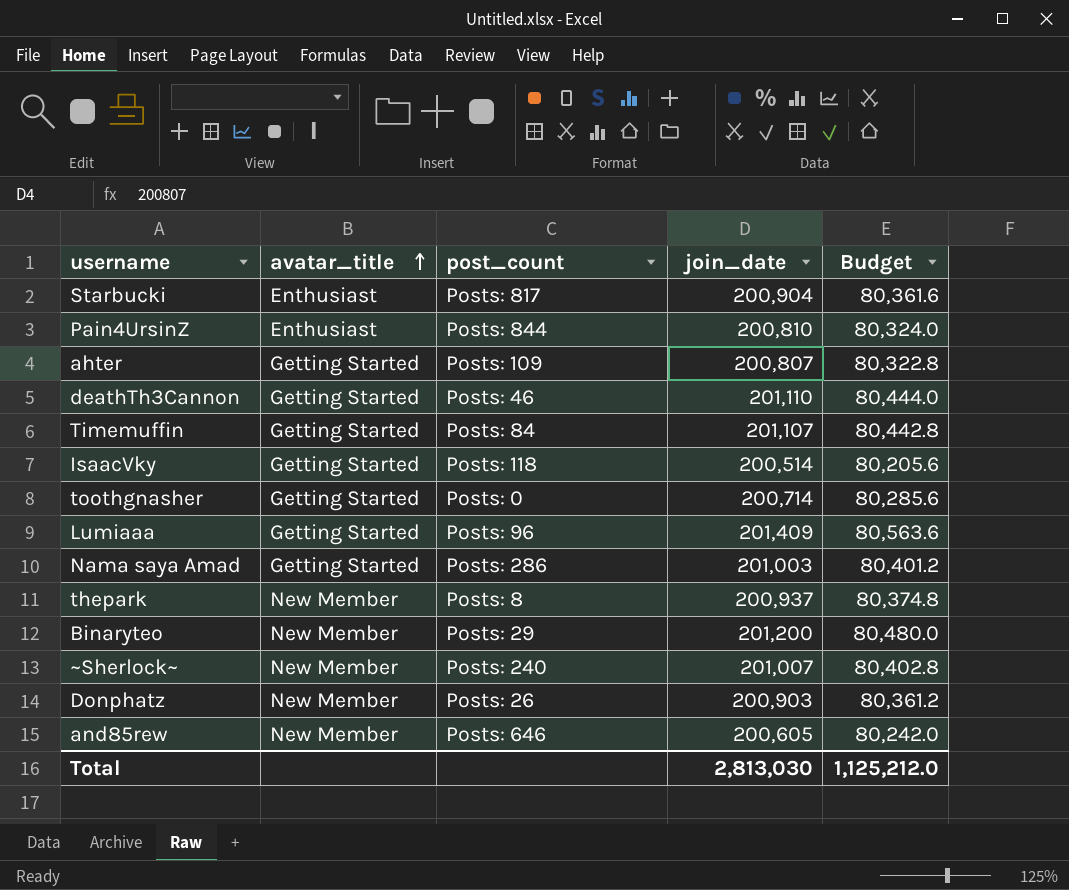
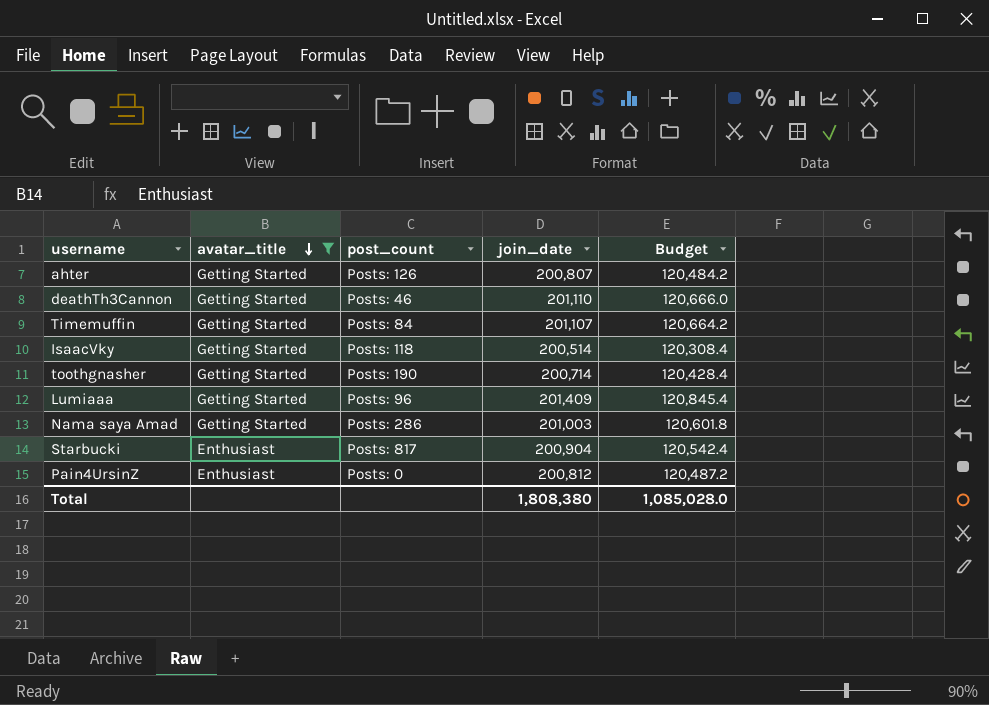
filter: none -> avatar_title != New Member
row order: avatar_title ascending -> avatar_title descending
column Budget | formula: [join_date] * 0.4 -> [join_date] * 0.6
ahter | post_count: Posts: 109 -> Posts: 126
toothgnasher | post_count: Posts: 0 -> Posts: 190
Pain4UrsinZ | post_count: Posts: 844 -> Posts: 0
Pain4UrsinZ | join_date: 200,810 -> 200,812
Total | join_date: 2,813,030 -> 1,808,380
Total | Budget: 1,125,212.0 -> 1,085,028.0

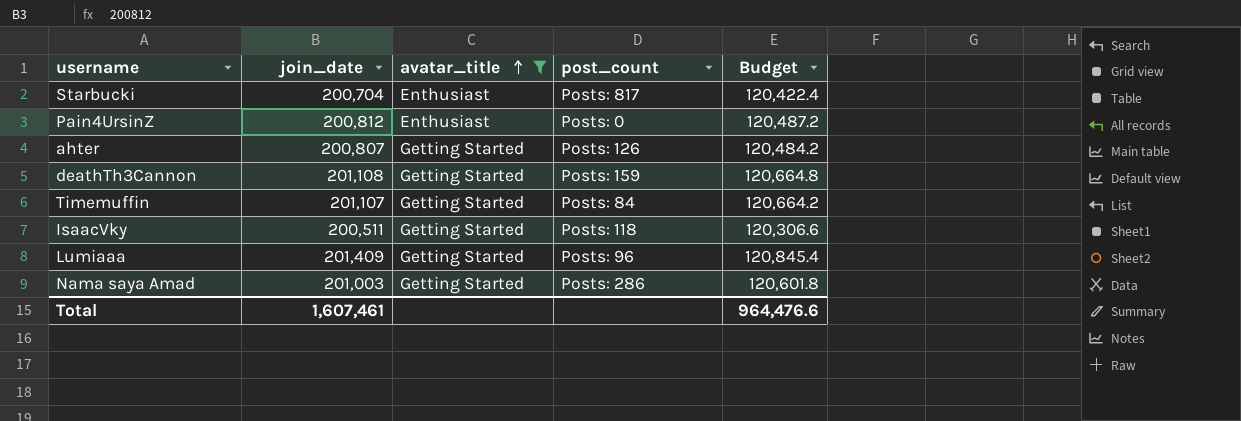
row order: avatar_title descending -> avatar_title ascending
column join_date | position: 4 -> 2
row toothgnasher: Getting Started | Posts: 190 | 200,714 | 120,428.4 -> none
Starbucki | join_date: 200,904 -> 200,704
Starbucki | Budget: 120,542.4 -> 120,422.4
deathTh3Cannon | join_date: 201,110 -> 201,108
deathTh3Cannon | post_count: Posts: 46 -> Posts: 159
deathTh3Cannon | Budget: 120,666.0 -> 120,664.8
IsaacVky | join_date: 200,514 -> 200,511
IsaacVky | Budget: 120,308.4 -> 120,306.6
Total | join_date: 1,808,380 -> 1,607,461
Total | Budget: 1,085,028.0 -> 964,476.6

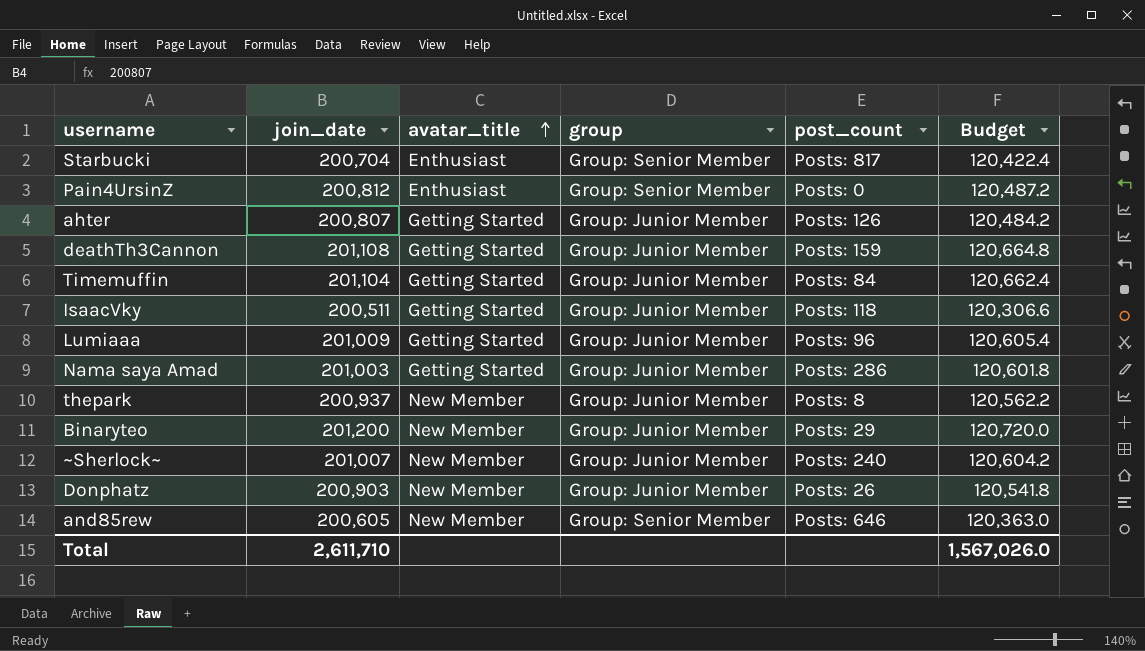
filter: avatar_title != New Member -> none
column group | position: none -> 4
Timemuffin | join_date: 201,107 -> 201,104
Timemuffin | Budget: 120,664.2 -> 120,662.4
Lumiaaa | join_date: 201,409 -> 201,009
Lumiaaa | Budget: 120,845.4 -> 120,605.4
Total | join_date: 1,607,461 -> 2,611,710
Total | Budget: 964,476.6 -> 1,567,026.0

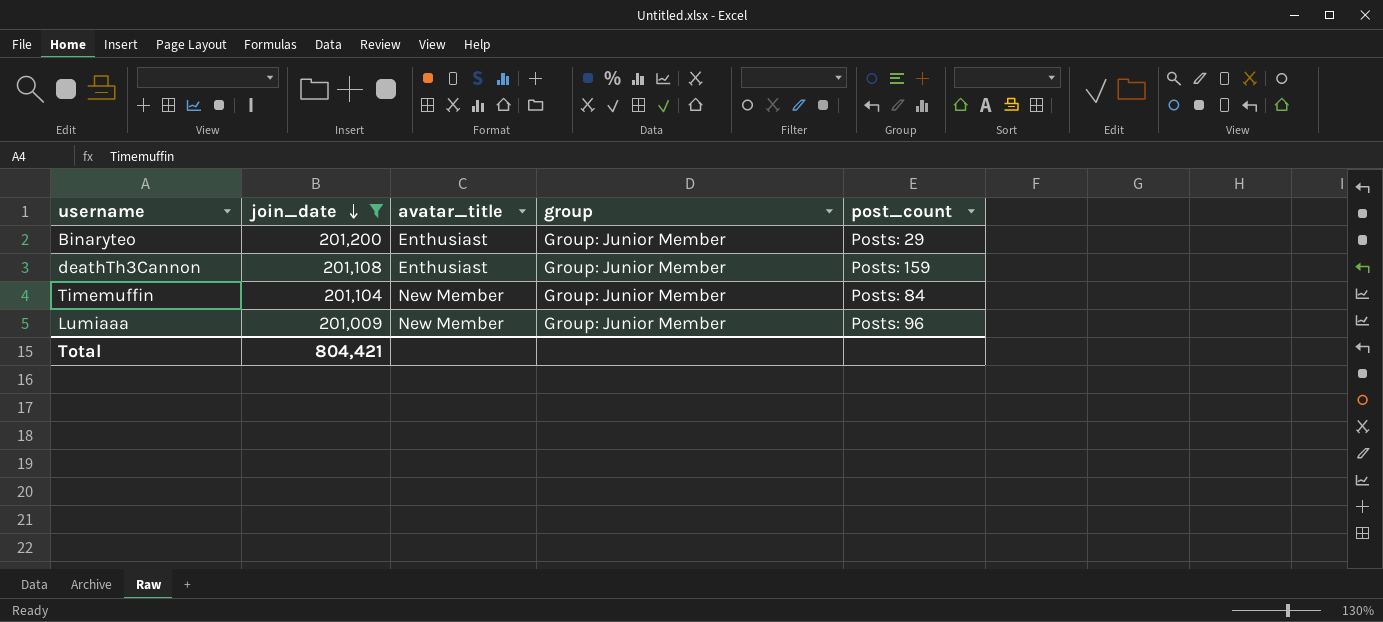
filter: none -> join_date >= 201,009
row order: avatar_title ascending -> join_date descending
column Budget | formula: [join_date] * 0.6 -> none
Binaryteo | avatar_title: New Member -> Enthusiast
deathTh3Cannon | avatar_title: Getting Started -> Enthusiast
Timemuffin | avatar_title: Getting Started -> New Member
Lumiaaa | avatar_title: Getting Started -> New Member
Total | join_date: 2,611,710 -> 804,421

